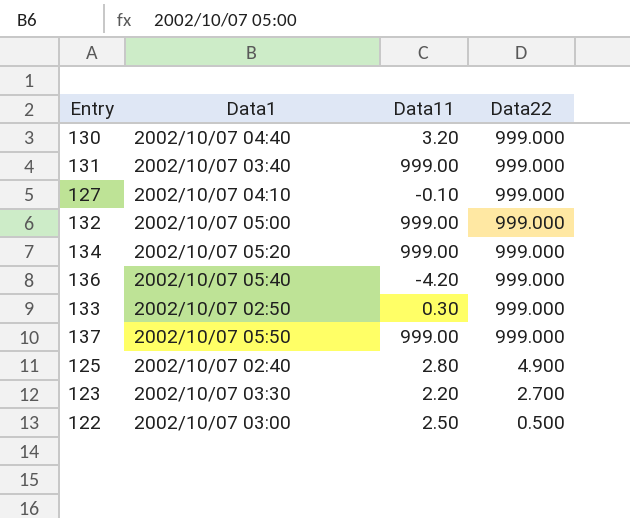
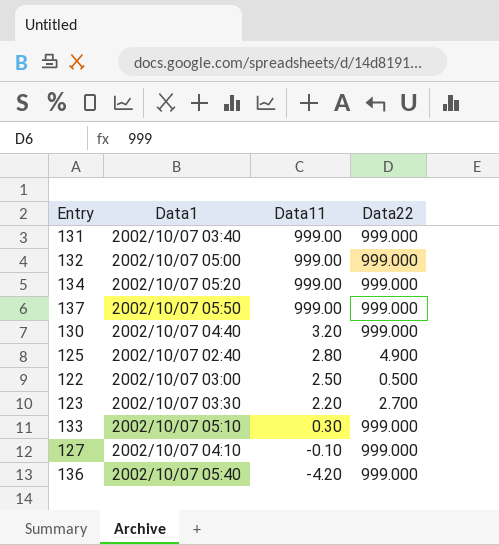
row order: Data22 descending -> Data11 descending
133 | Data1: 2002/10/07 02:50 -> 2002/10/07 05:10

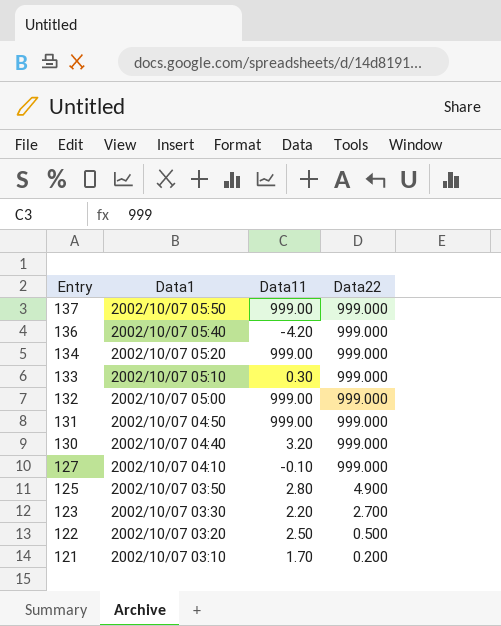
row order: Data11 descending -> Entry descending
131 | Data1: 2002/10/07 03:40 -> 2002/10/07 04:50
125 | Data1: 2002/10/07 02:40 -> 2002/10/07 03:50
122 | Data1: 2002/10/07 03:00 -> 2002/10/07 03:20
row 121: none -> 2002/10/07 03:10 | 1.70 | 0.200

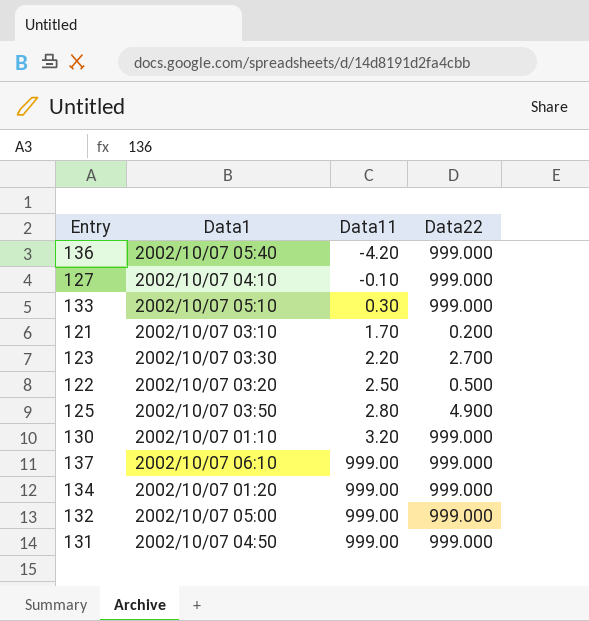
row order: Entry descending -> Data11 ascending
130 | Data1: 2002/10/07 04:40 -> 2002/10/07 01:10
137 | Data1: 2002/10/07 05:50 -> 2002/10/07 06:10
134 | Data1: 2002/10/07 05:20 -> 2002/10/07 01:20

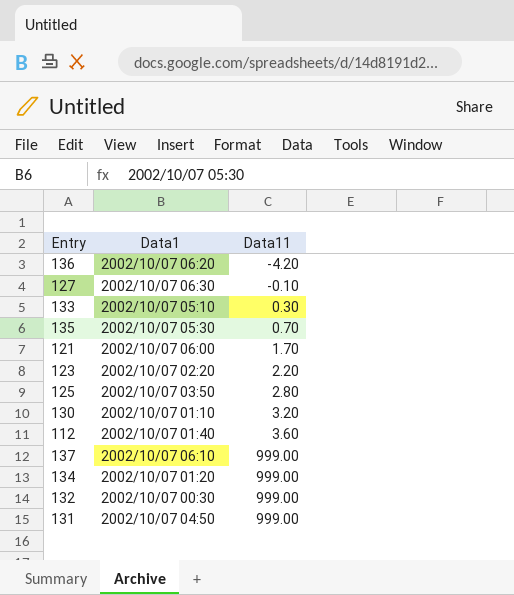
column Data22 | position: 4 -> none
row 122: 2002/10/07 03:20 | 2.50 | 0.500 -> none
136 | Data1: 2002/10/07 05:40 -> 2002/10/07 06:20
127 | Data1: 2002/10/07 04:10 -> 2002/10/07 06:30
row 135: none -> 2002/10/07 05:30 | 0.70
121 | Data1: 2002/10/07 03:10 -> 2002/10/07 06:00
123 | Data1: 2002/10/07 03:30 -> 2002/10/07 02:20
row 112: none -> 2002/10/07 01:40 | 3.60
132 | Data1: 2002/10/07 05:00 -> 2002/10/07 00:30

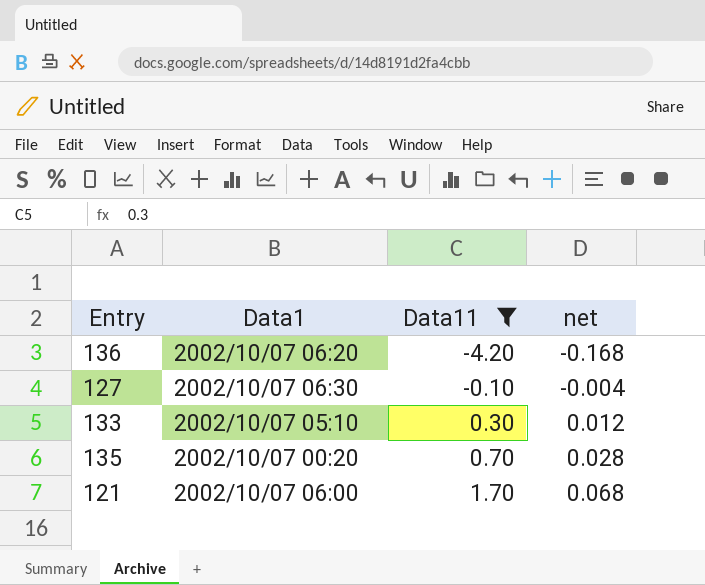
filter: none -> Data11 <= 1.70
column net | formula: none -> [Data11] * 0.04
135 | Data1: 2002/10/07 05:30 -> 2002/10/07 00:20

